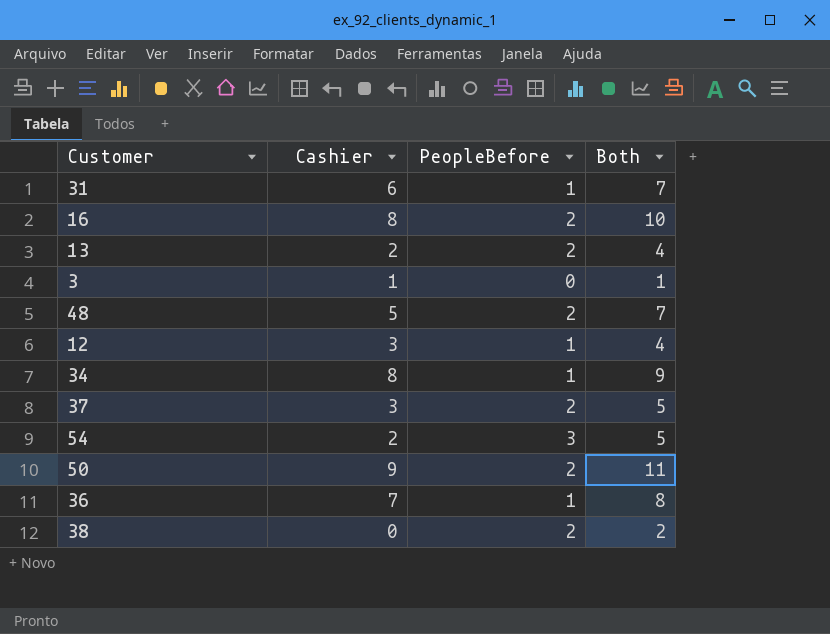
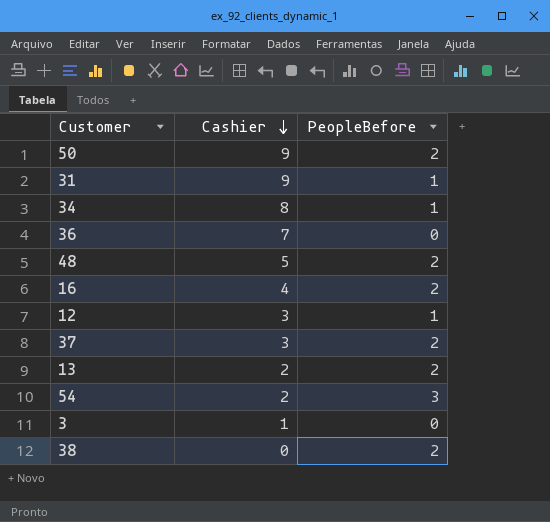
row order: none -> Cashier descending
column Both | formula: [Cashier] + [PeopleBefore] -> none
31 | Cashier: 6 -> 9
36 | PeopleBefore: 1 -> 0
16 | Cashier: 8 -> 4

